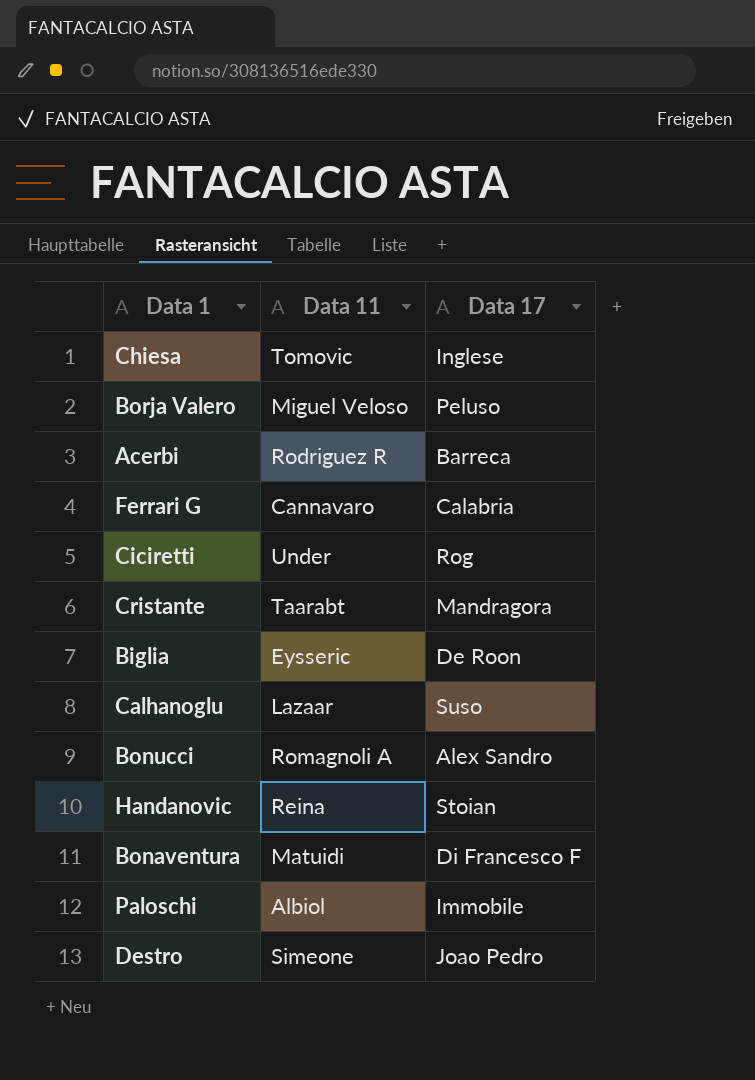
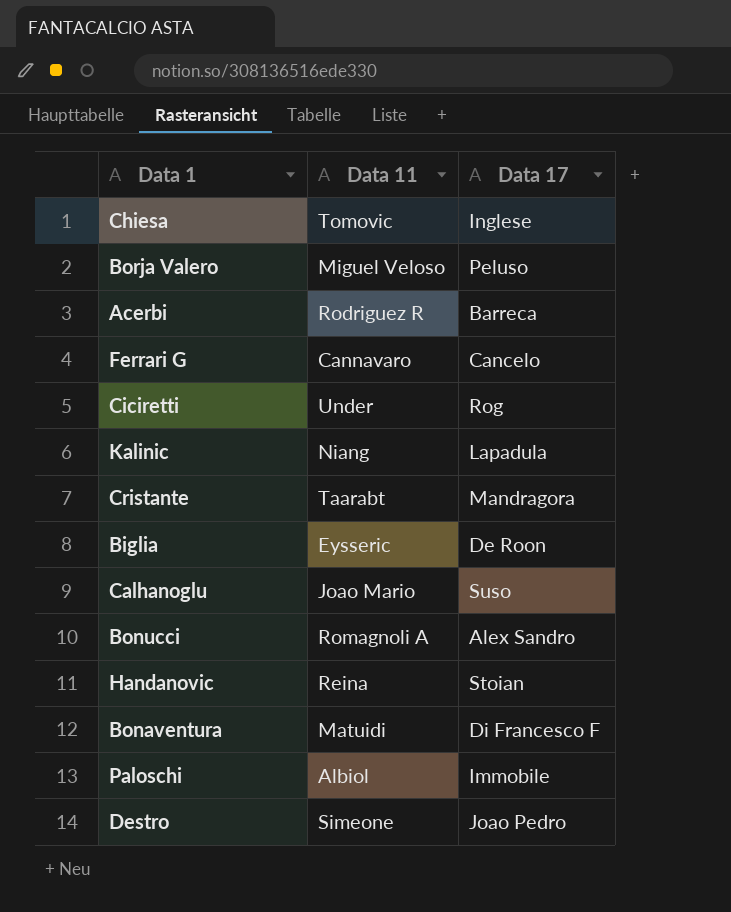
Ferrari G | Data 17: Calabria -> Cancelo
row Kalinic: none -> Niang | Lapadula
Calhanoglu | Data 11: Lazaar -> Joao Mario

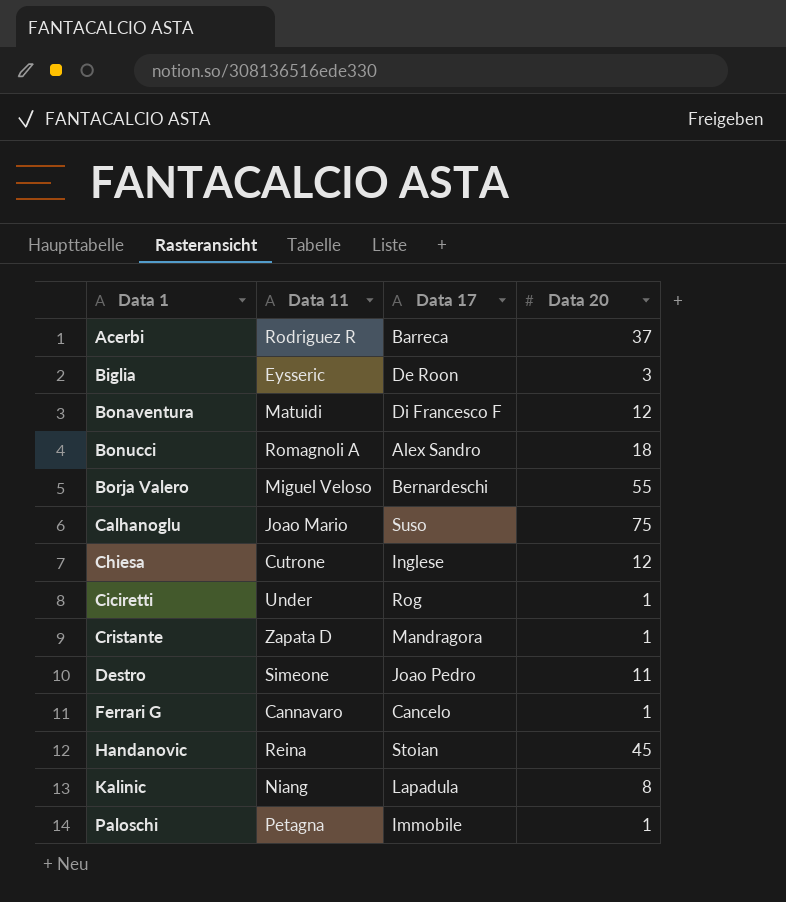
row order: none -> Data 1 ascending
column Data 20 | position: none -> 4
Borja Valero | Data 17: Peluso -> Bernardeschi
Chiesa | Data 11: Tomovic -> Cutrone
Cristante | Data 11: Taarabt -> Zapata D
Paloschi | Data 11: Albiol -> Petagna

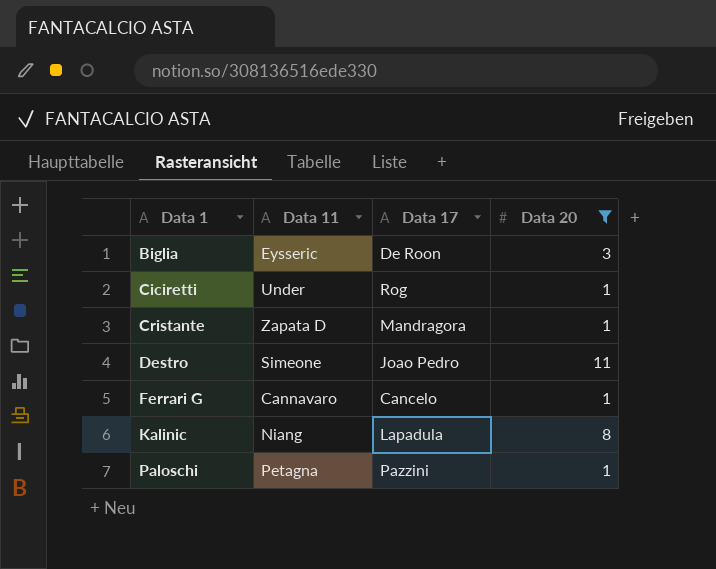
filter: none -> Data 20 <= 11
Paloschi | Data 17: Immobile -> Pazzini

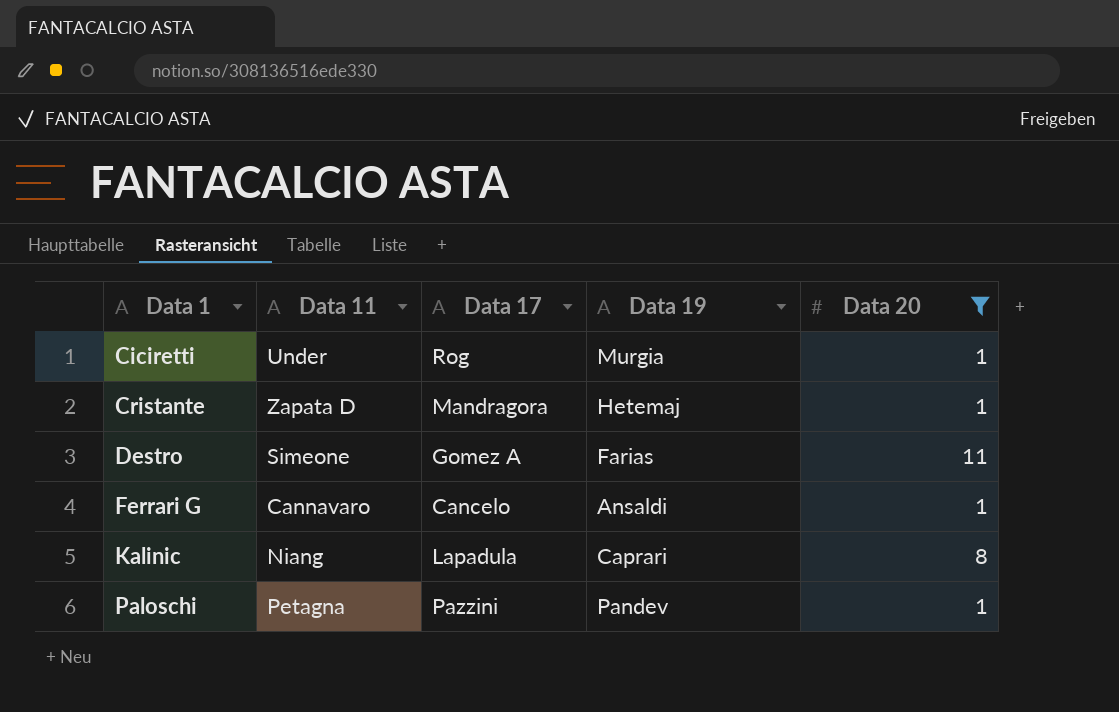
column Data 19 | position: none -> 4
row Biglia: Eysseric | De Roon | 3 -> none
Destro | Data 17: Joao Pedro -> Gomez A

